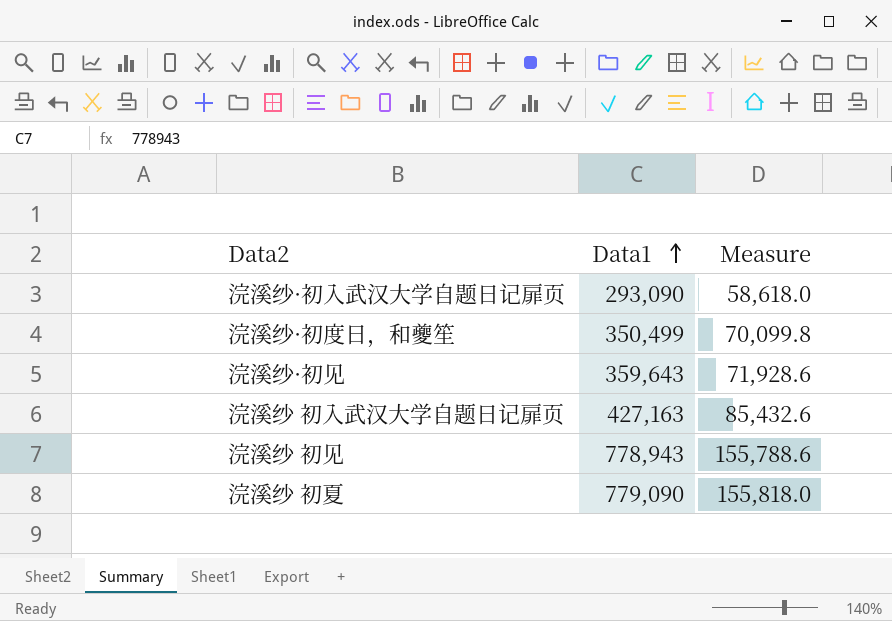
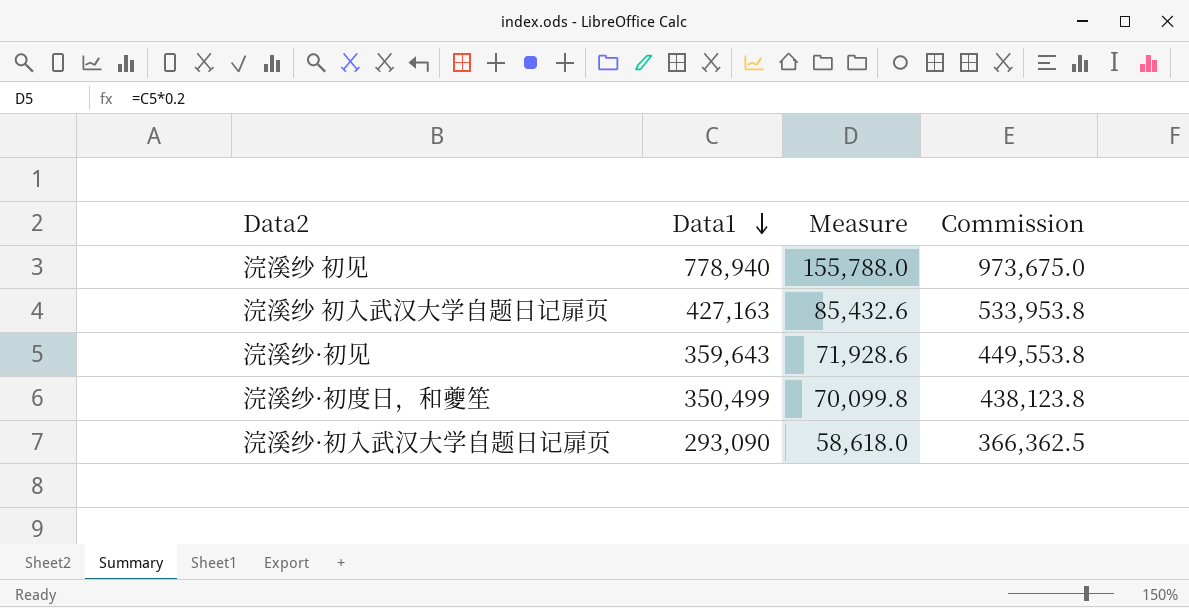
row order: Data1 ascending -> Data1 descending
column Commission | formula: none -> [Data1] * 1.25
row 浣溪纱 初夏: 779,090 | 155,818.0 -> none
浣溪纱 初见 | Data1: 778,943 -> 778,940
浣溪纱 初见 | Measure: 155,788.6 -> 155,788.0

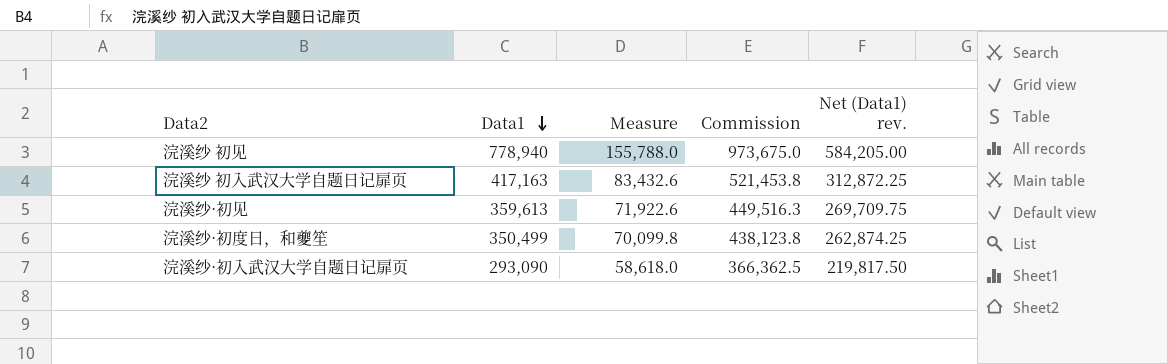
column Net (Data1) rev. | formula: none -> [Data1] * 0.75
浣溪纱 初入武汉大学自题日记扉页 | Data1: 427,163 -> 417,163
浣溪纱 初入武汉大学自题日记扉页 | Measure: 85,432.6 -> 83,432.6
浣溪纱 初入武汉大学自题日记扉页 | Commission: 533,953.8 -> 521,453.8
浣溪纱·初见 | Data1: 359,643 -> 359,613
浣溪纱·初见 | Measure: 71,928.6 -> 71,922.6
浣溪纱·初见 | Commission: 449,553.8 -> 449,516.3

